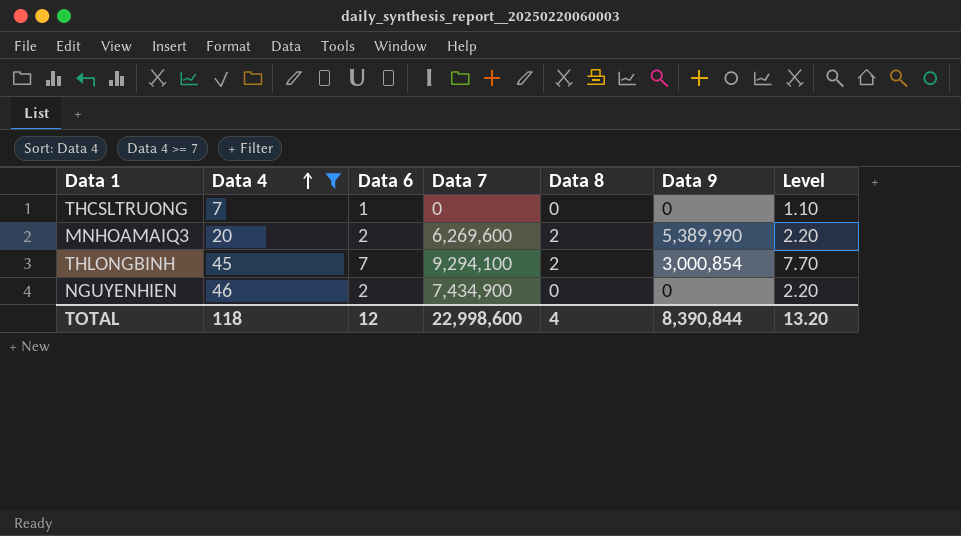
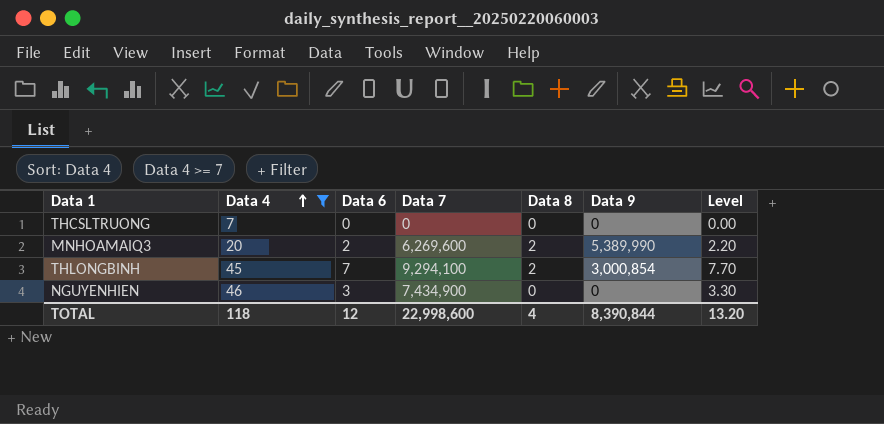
THCSLTRUONG | Data 6: 1 -> 0
THCSLTRUONG | Level: 1.10 -> 0.00
NGUYENHIEN | Data 6: 2 -> 3
NGUYENHIEN | Level: 2.20 -> 3.30

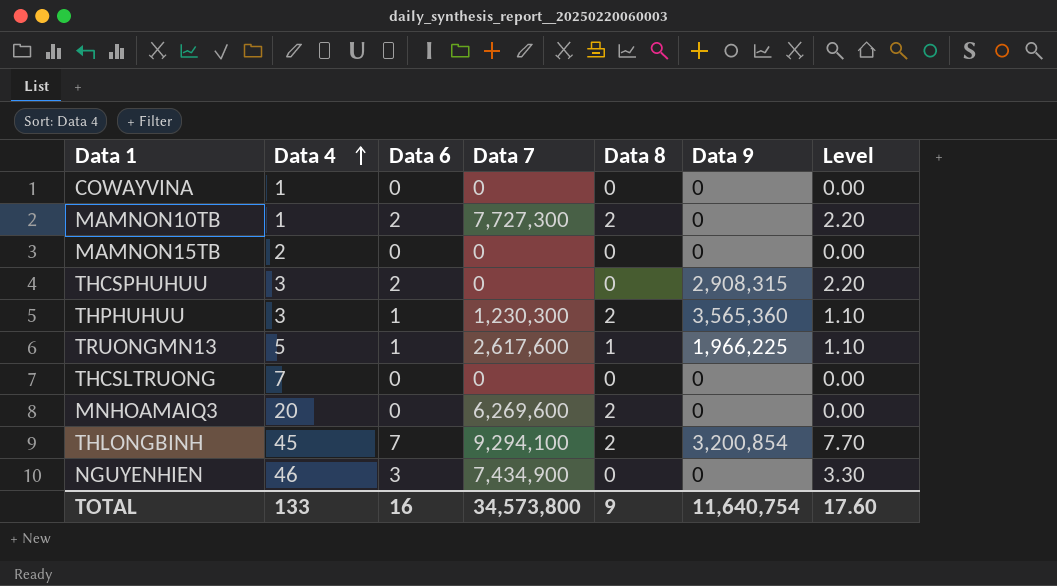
filter: Data 4 >= 7 -> none
MNHOAMAIQ3 | Data 6: 2 -> 0
MNHOAMAIQ3 | Data 9: 5,389,990 -> 0
MNHOAMAIQ3 | Level: 2.20 -> 0.00
THLONGBINH | Data 9: 3,000,854 -> 3,200,854
TOTAL | Data 4: 118 -> 133
TOTAL | Data 6: 12 -> 16
TOTAL | Data 7: 22,998,600 -> 34,573,800
TOTAL | Data 8: 4 -> 9
TOTAL | Data 9: 8,390,844 -> 11,640,754
TOTAL | Level: 13.20 -> 17.60

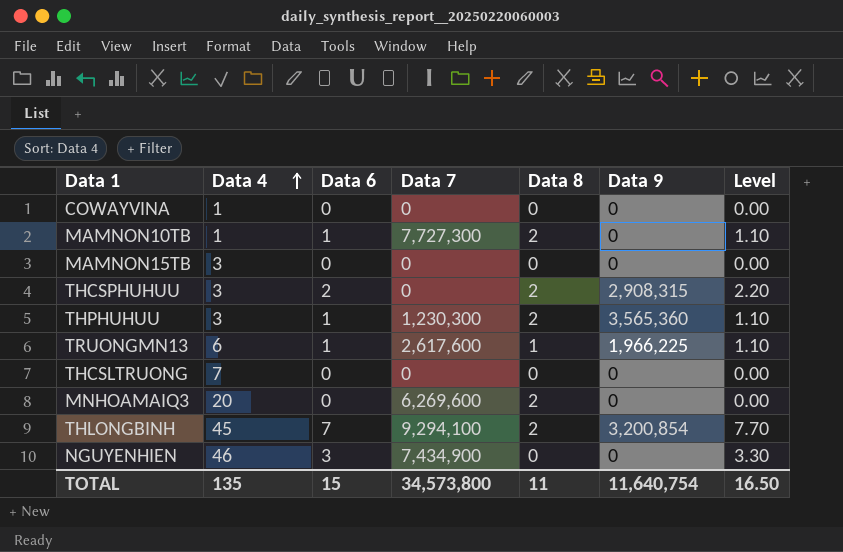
MAMNON10TB | Data 6: 2 -> 1
MAMNON10TB | Level: 2.20 -> 1.10
MAMNON15TB | Data 4: 2 -> 3
THCSPHUHUU | Data 8: 0 -> 2
TRUONGMN13 | Data 4: 5 -> 6
TOTAL | Data 4: 133 -> 135
TOTAL | Data 6: 16 -> 15
TOTAL | Data 8: 9 -> 11
TOTAL | Level: 17.60 -> 16.50

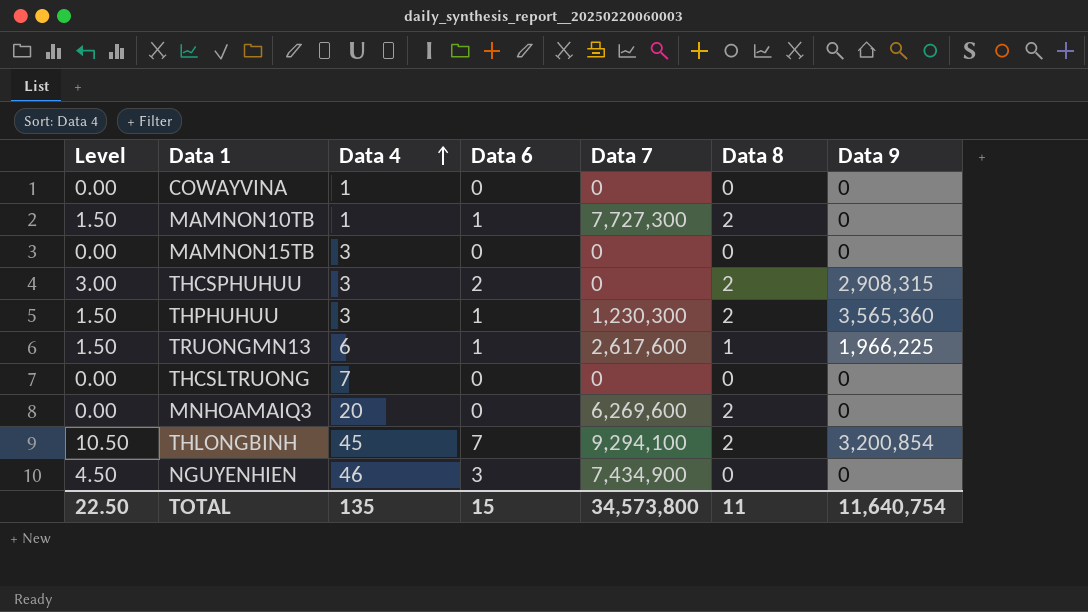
column Level | formula: [Data 6] * 1.1 -> [Data 6] * 1.5
column Level | position: 7 -> 1
TOTAL | Level: 16.50 -> 22.50

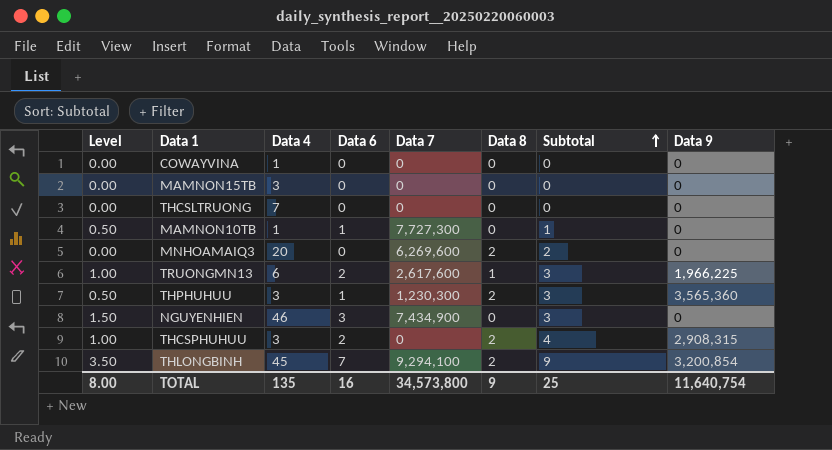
row order: Data 4 ascending -> Subtotal ascending
column Level | formula: [Data 6] * 1.5 -> [Data 6] * 0.5
column Subtotal | formula: none -> [Data 6] + [Data 8]
MAMNON10TB | Data 8: 2 -> 0
TRUONGMN13 | Data 6: 1 -> 2
TOTAL | Level: 22.50 -> 8.00
TOTAL | Data 6: 15 -> 16
TOTAL | Data 8: 11 -> 9

